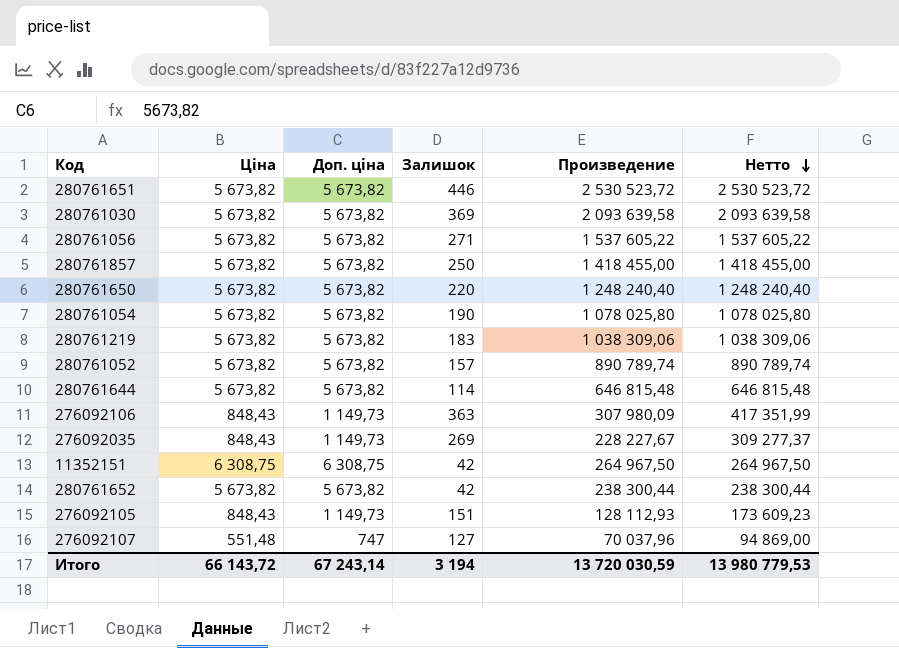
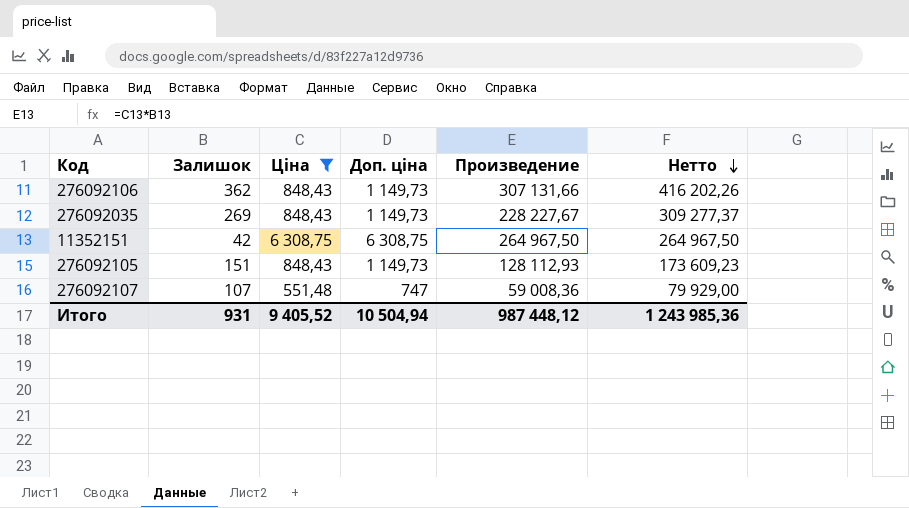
filter: none -> Ціна != 5 673,82
column Залишок | position: 4 -> 2
276092106 | Залишок: 363 -> 362
276092106 | Произведение: 307 980,09 -> 307 131,66
276092106 | Нетто: 417 351,99 -> 416 202,26
276092107 | Залишок: 127 -> 107
276092107 | Произведение: 70 037,96 -> 59 008,36
276092107 | Нетто: 94 869,00 -> 79 929,00
Итого | Залишок: 3 194 -> 931
Итого | Ціна: 66 143,72 -> 9 405,52
Итого | Доп. ціна: 67 243,14 -> 10 504,94
Итого | Произведение: 13 720 030,59 -> 987 448,12
Итого | Нетто: 13 980 779,53 -> 1 243 985,36

